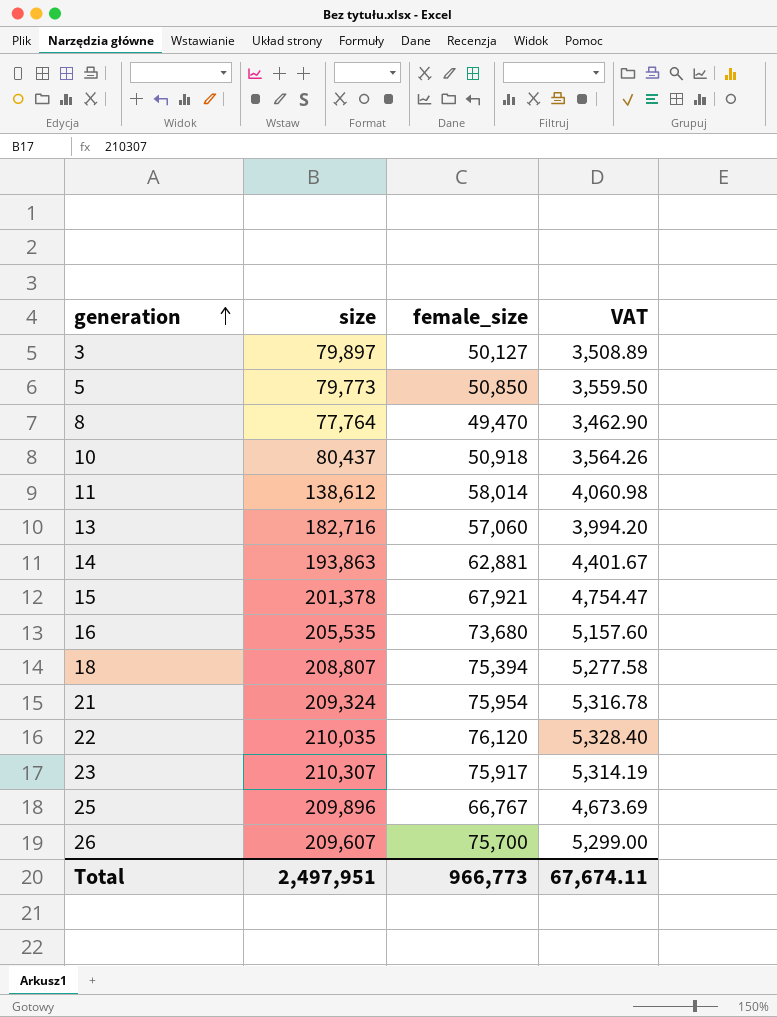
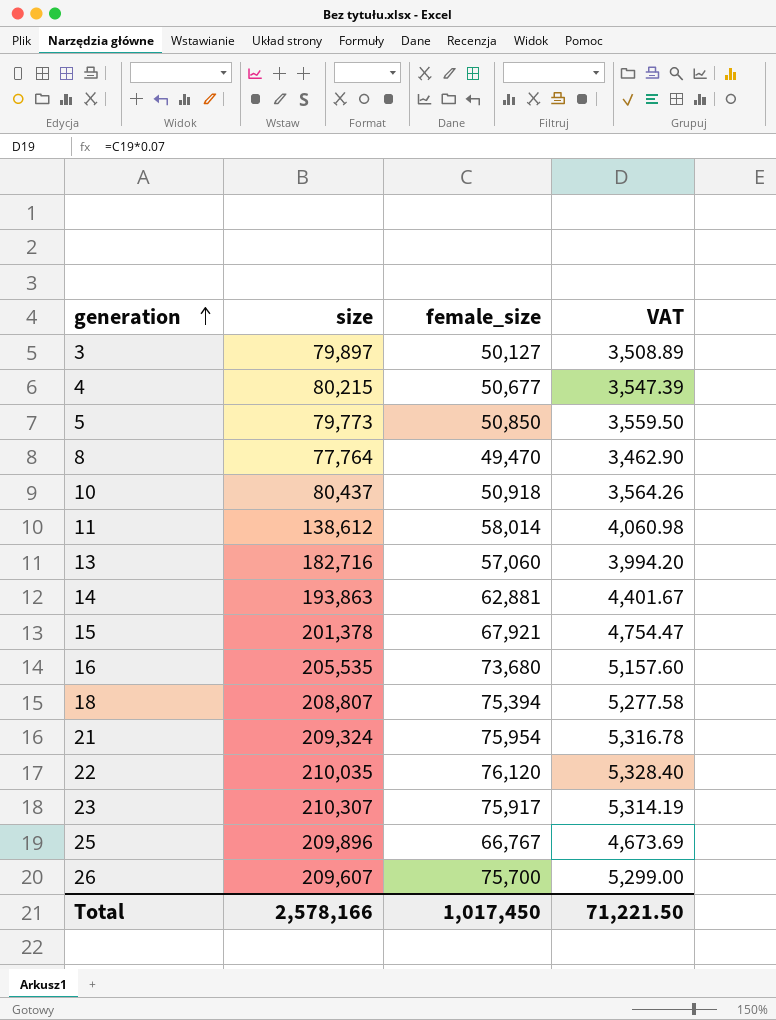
row 4: none -> 80,215 | 50,677 | 3,547.39
Total | size: 2,497,951 -> 2,578,166
Total | female_size: 966,773 -> 1,017,450
Total | VAT: 67,674.11 -> 71,221.50

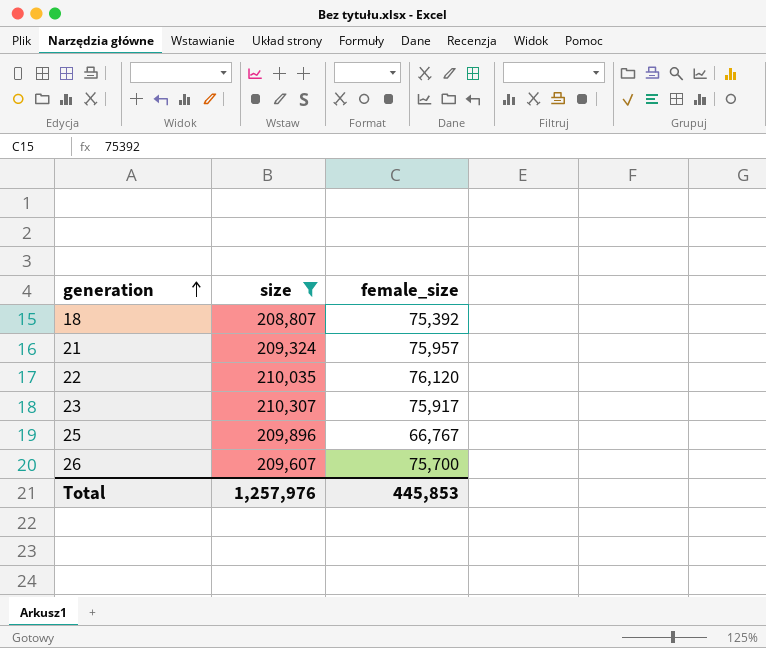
filter: none -> size >= 208,807
column VAT | formula: [female_size] * 0.07 -> none
18 | female_size: 75,394 -> 75,392
21 | female_size: 75,954 -> 75,957
Total | size: 2,578,166 -> 1,257,976
Total | female_size: 1,017,450 -> 445,853

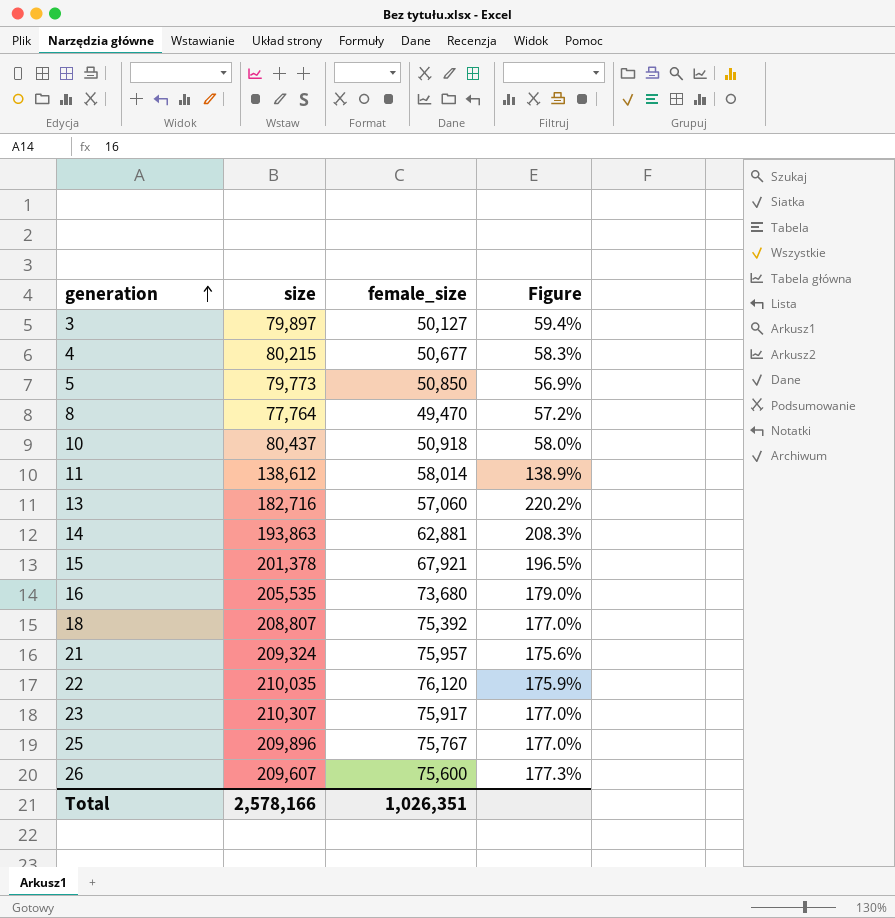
filter: size >= 208,807 -> none
column Figure | formula: none -> ([size] - [female_size]) / [female_size]
25 | female_size: 66,767 -> 75,767
26 | female_size: 75,700 -> 75,600
Total | size: 1,257,976 -> 2,578,166
Total | female_size: 445,853 -> 1,026,351

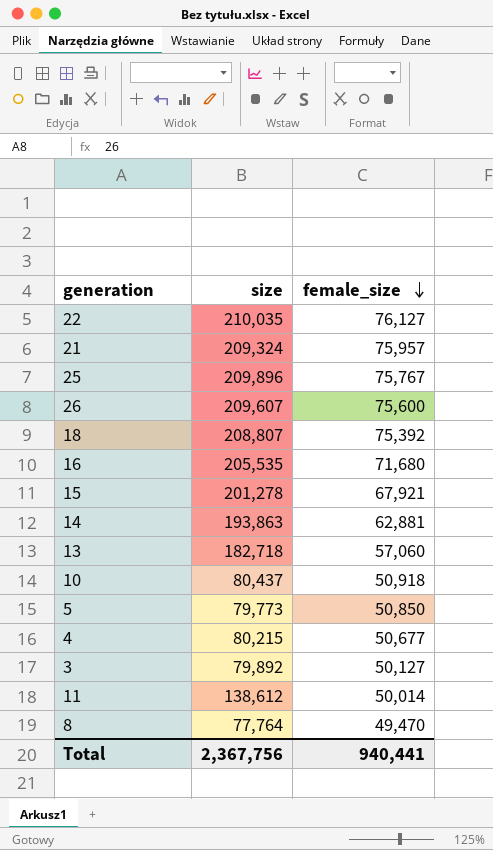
row order: generation ascending -> female_size descending
column Figure | formula: ([size] - [female_size]) / [female_size] -> none
row 23: 210,307 | 75,917 | 177.0% -> none
22 | female_size: 76,120 -> 76,127
16 | female_size: 73,680 -> 71,680
15 | size: 201,378 -> 201,278
13 | size: 182,716 -> 182,718
3 | size: 79,897 -> 79,892
11 | female_size: 58,014 -> 50,014
Total | size: 2,578,166 -> 2,367,756
Total | female_size: 1,026,351 -> 940,441

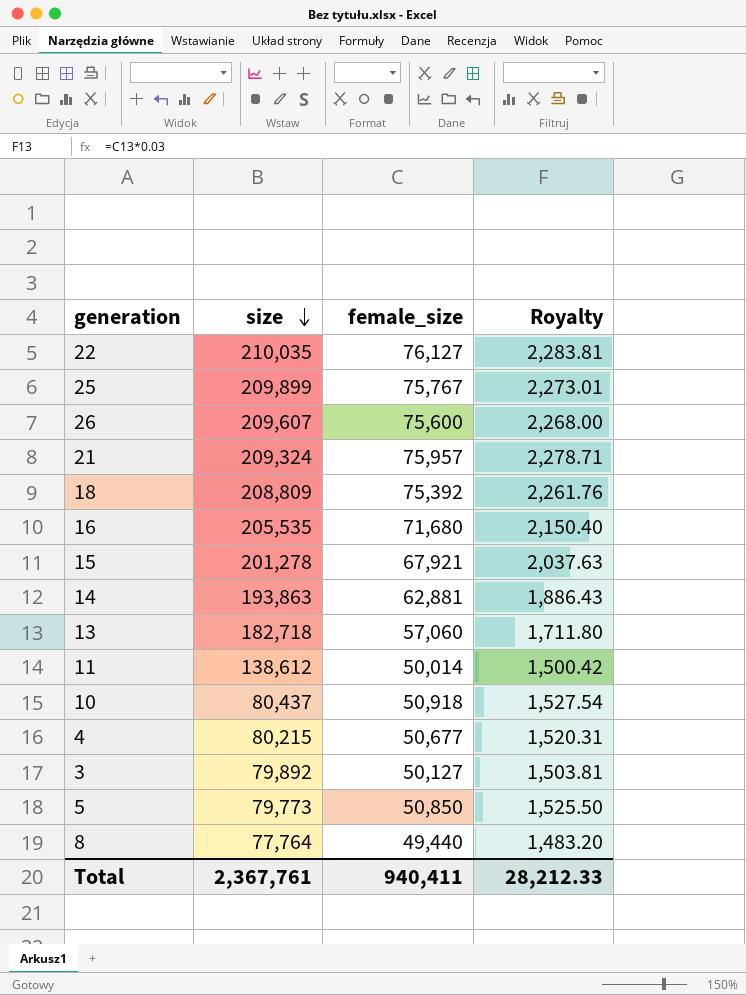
row order: female_size descending -> size descending
column Royalty | formula: none -> [female_size] * 0.03
25 | size: 209,896 -> 209,899
18 | size: 208,807 -> 208,809
8 | female_size: 49,470 -> 49,440
Total | size: 2,367,756 -> 2,367,761
Total | female_size: 940,441 -> 940,411

